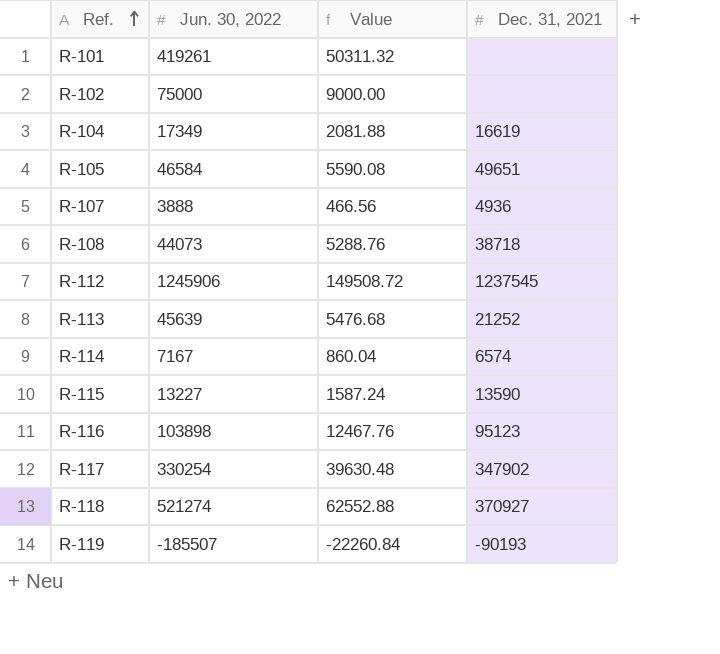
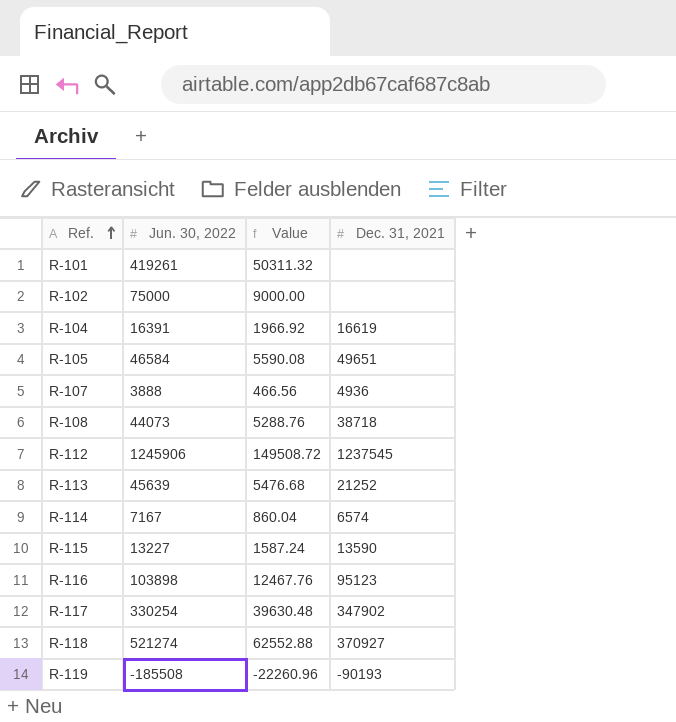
R-104 | Jun. 30, 2022: 17349 -> 16391
R-104 | Value: 2081.88 -> 1966.92
R-119 | Jun. 30, 2022: -185507 -> -185508
R-119 | Value: -22260.84 -> -22260.96

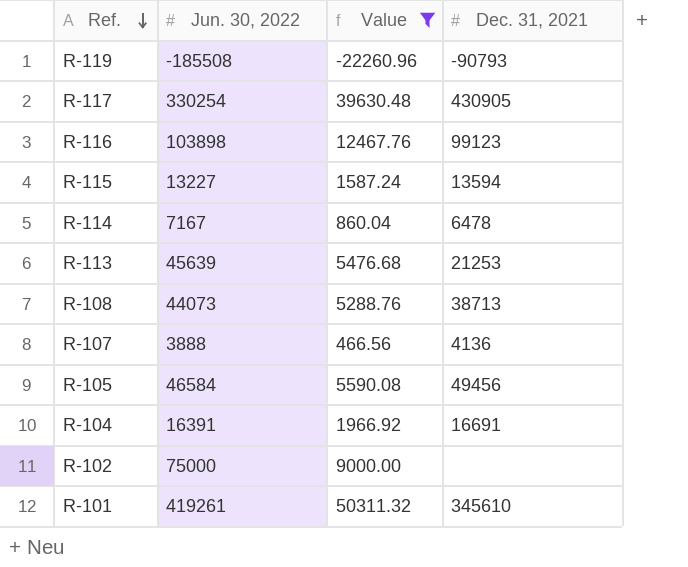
filter: none -> Value <= 50311.32
row order: Ref. ascending -> Ref. descending
R-119 | Dec. 31, 2021: -90193 -> -90793
R-117 | Dec. 31, 2021: 347902 -> 430905
R-116 | Dec. 31, 2021: 95123 -> 99123
R-115 | Dec. 31, 2021: 13590 -> 13594
R-114 | Dec. 31, 2021: 6574 -> 6478
R-113 | Dec. 31, 2021: 21252 -> 21253
R-108 | Dec. 31, 2021: 38718 -> 38713
R-107 | Dec. 31, 2021: 4936 -> 4136
R-105 | Dec. 31, 2021: 49651 -> 49456
R-104 | Dec. 31, 2021: 16619 -> 16691
R-101 | Dec. 31, 2021: none -> 345610

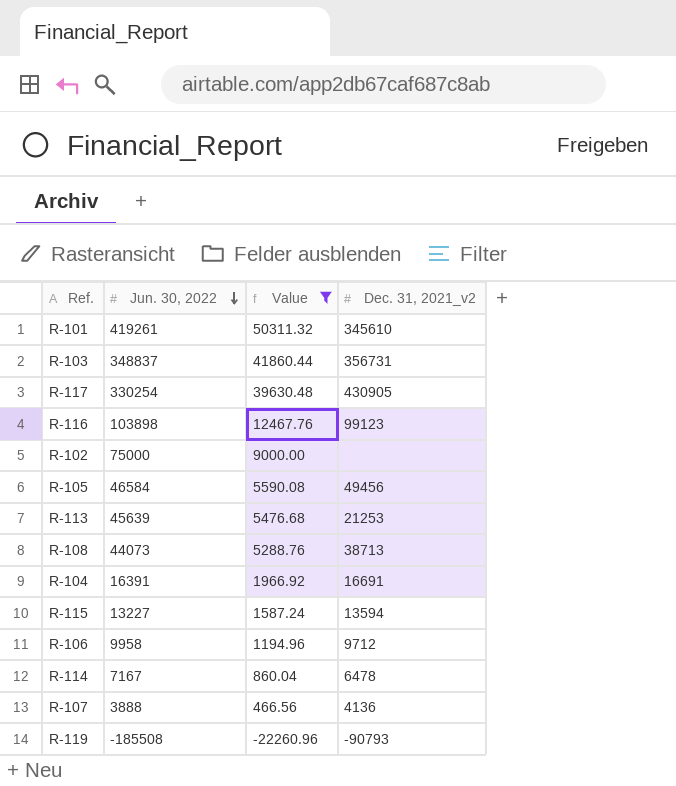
row order: Ref. descending -> Jun. 30, 2022 descending
column name: Dec. 31, 2021 -> Dec. 31, 2021_v2
row R-103: none -> 348837 | 41860.44 | 356731
row R-106: none -> 9958 | 1194.96 | 9712

